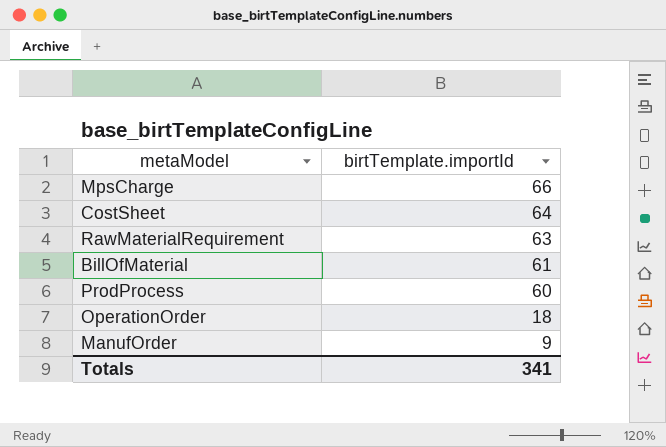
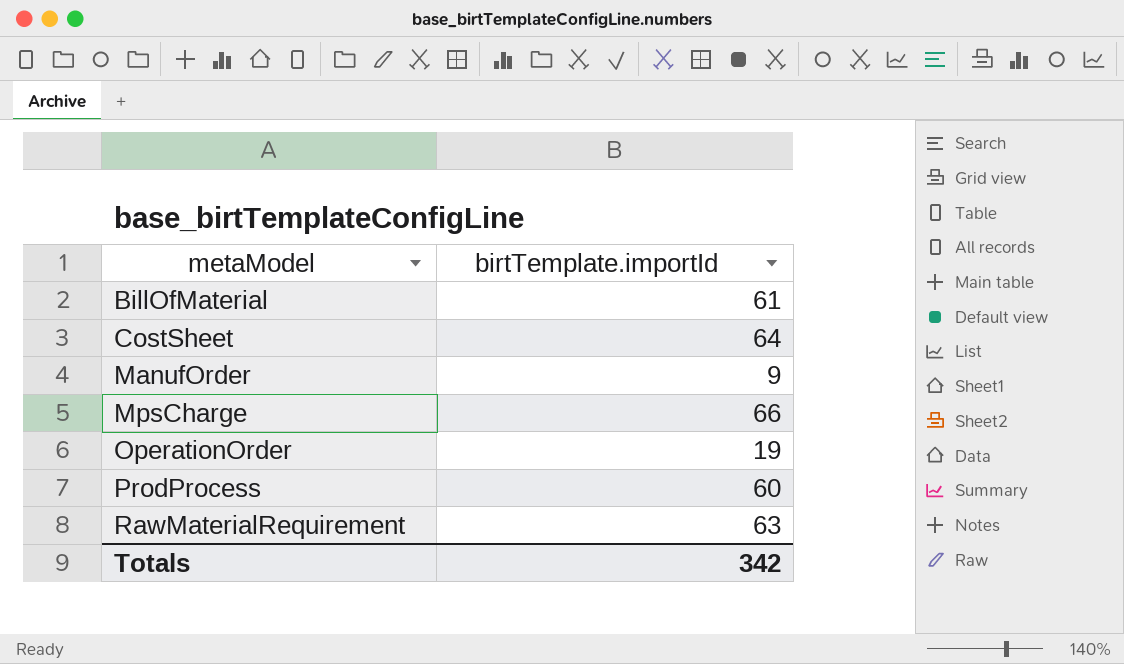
row order: birtTemplate.importId descending -> metaModel ascending
OperationOrder | birtTemplate.importId: 18 -> 19
Totals | birtTemplate.importId: 341 -> 342

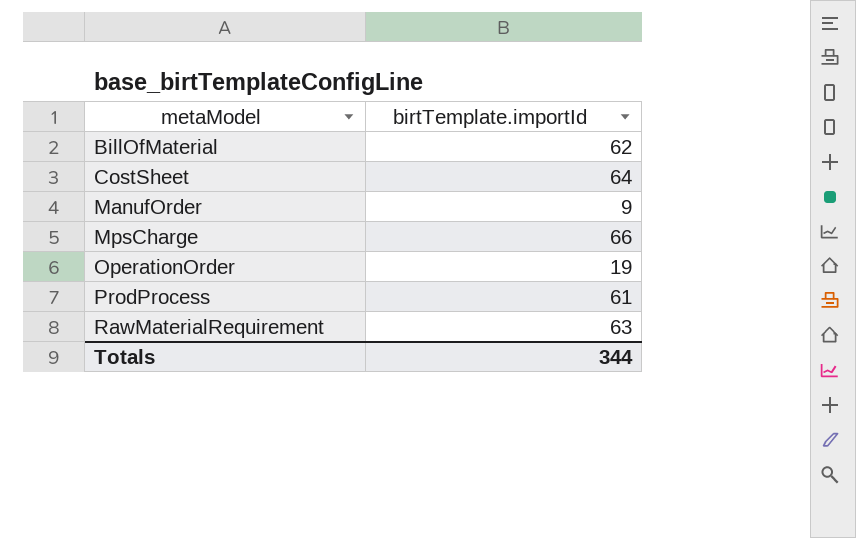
BillOfMaterial | birtTemplate.importId: 61 -> 62
ProdProcess | birtTemplate.importId: 60 -> 61
Totals | birtTemplate.importId: 342 -> 344

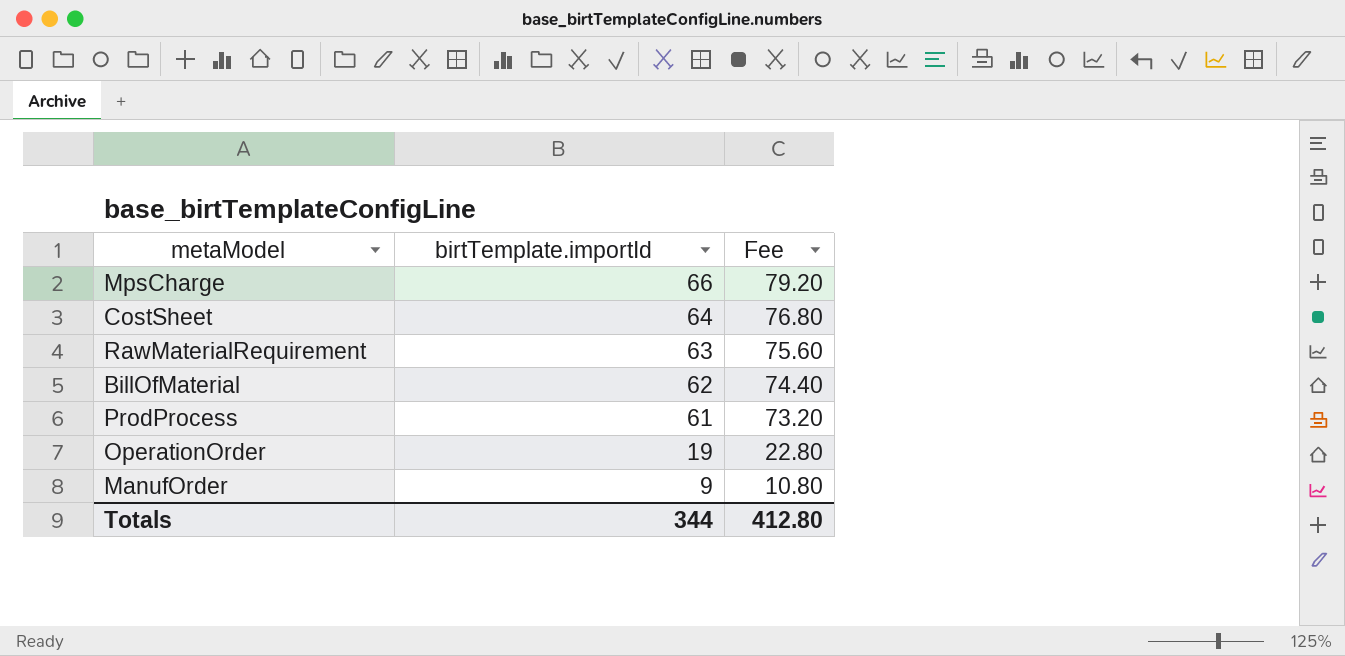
row order: metaModel ascending -> birtTemplate.importId descending
column Fee | formula: none -> [birtTemplate.importId] * 1.2

